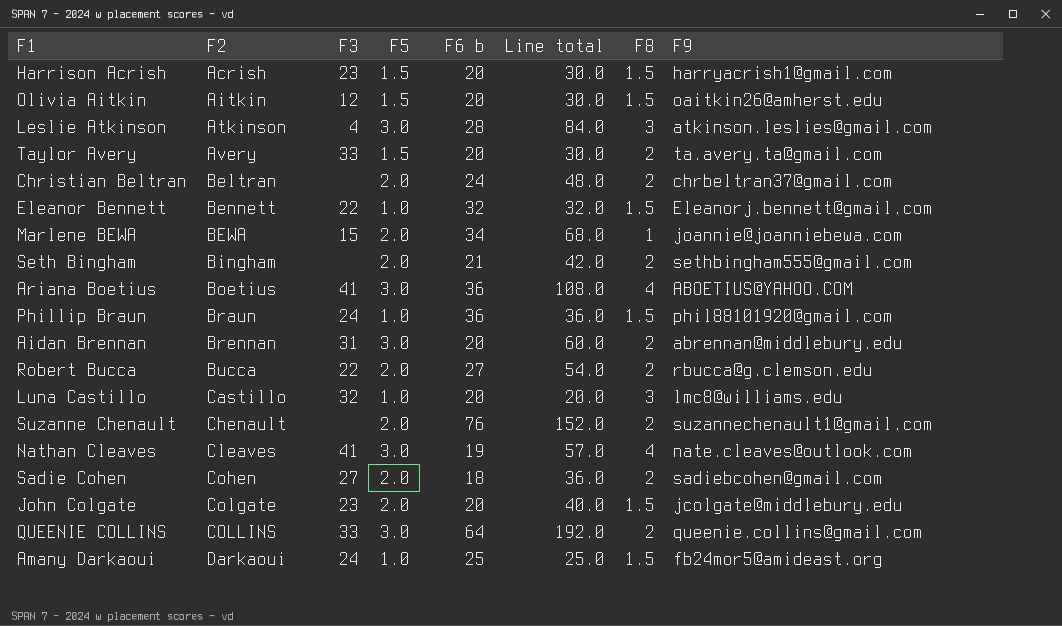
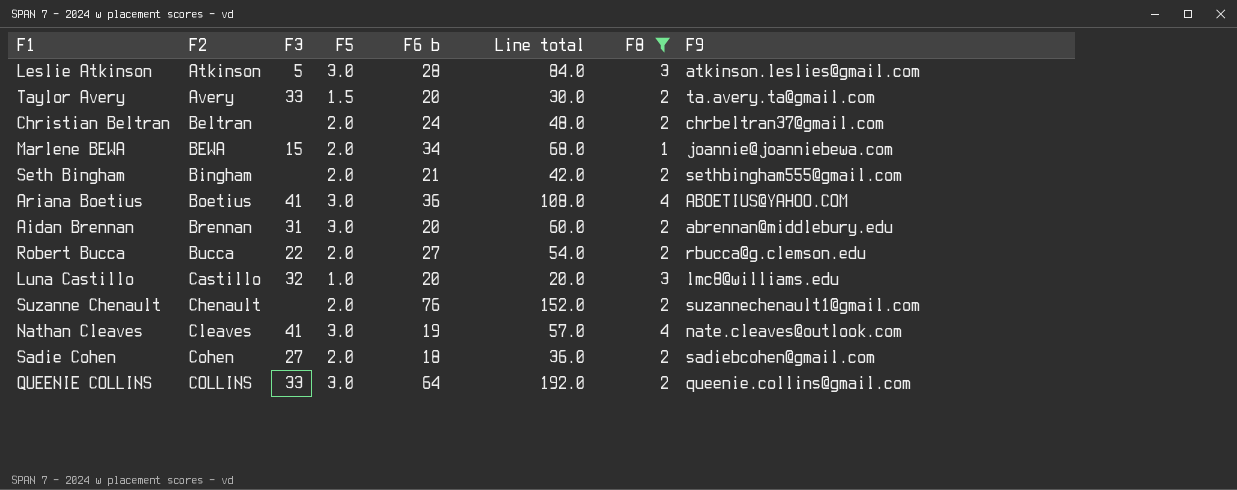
filter: none -> F8 != 1.5
Leslie Atkinson | F3: 4 -> 5

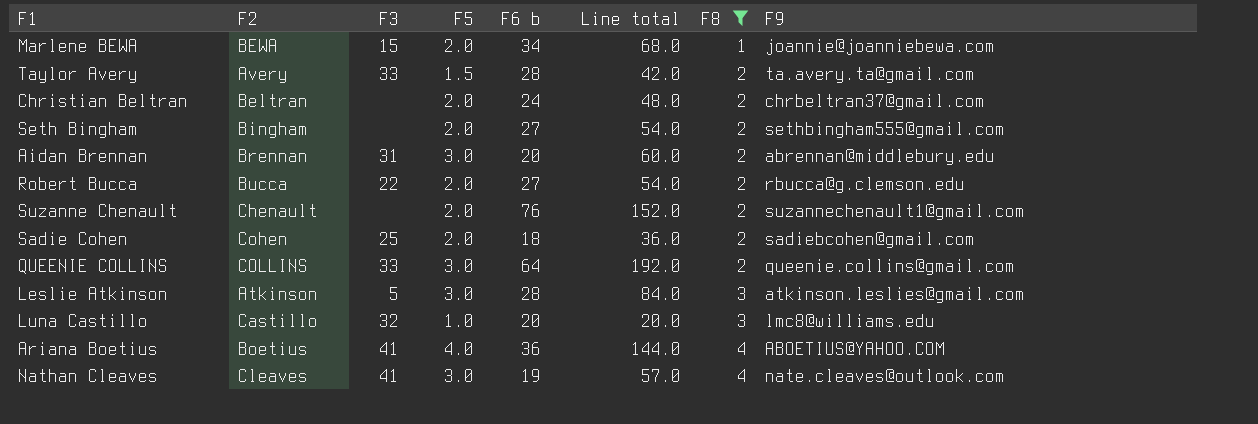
row order: F2 ascending -> F8 ascending
Taylor Avery | F6 b: 20 -> 28
Taylor Avery | Line total: 30.0 -> 42.0
Seth Bingham | F6 b: 21 -> 27
Seth Bingham | Line total: 42.0 -> 54.0
Sadie Cohen | F3: 27 -> 25
Ariana Boetius | F5: 3.0 -> 4.0
Ariana Boetius | Line total: 108.0 -> 144.0

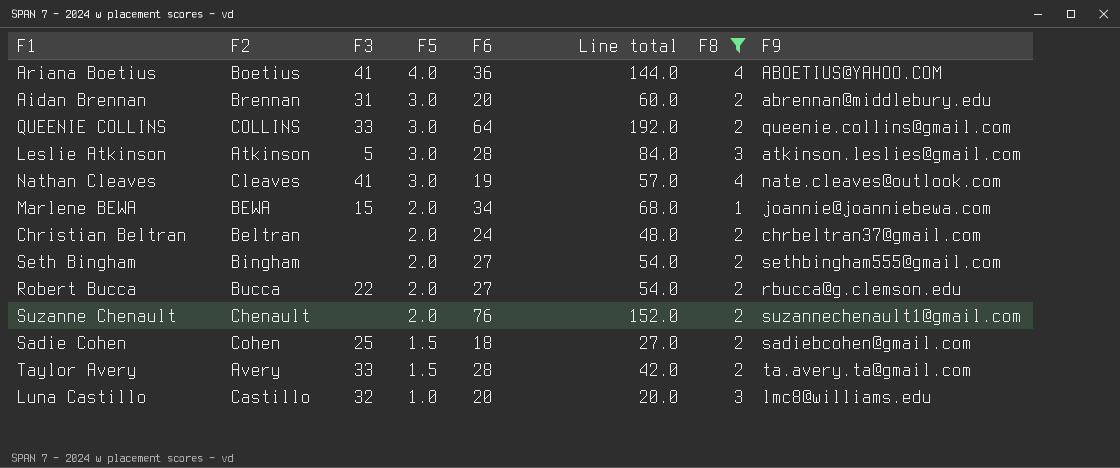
row order: F8 ascending -> F5 descending
column name: F6 b -> F6
Sadie Cohen | F5: 2.0 -> 1.5
Sadie Cohen | Line total: 36.0 -> 27.0

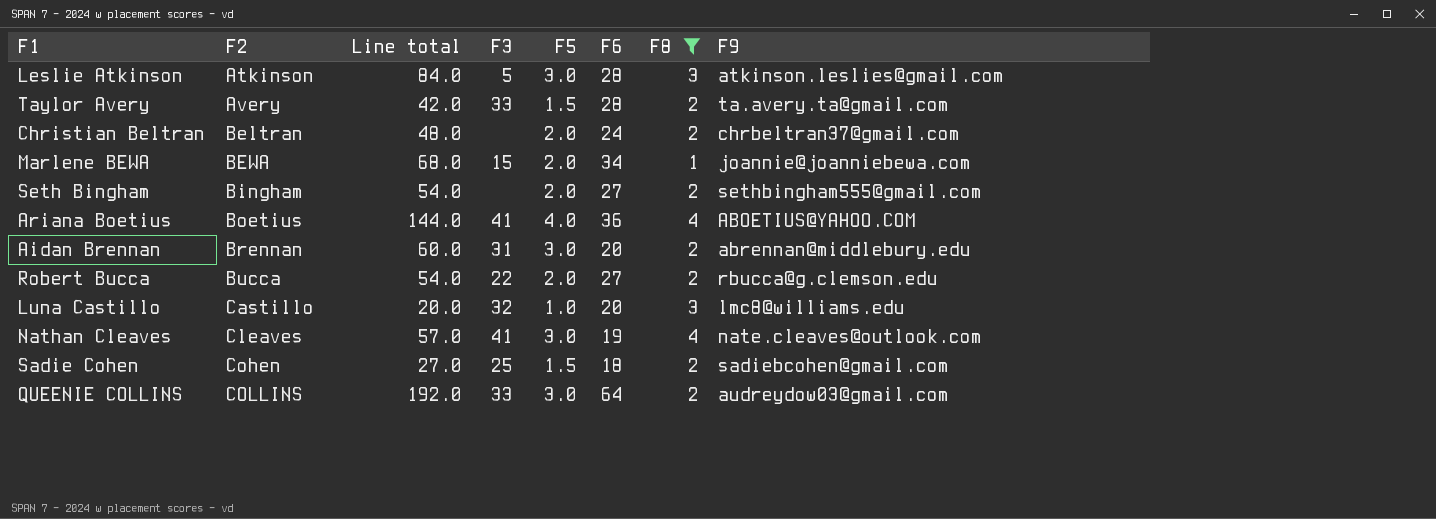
row order: F5 descending -> F2 ascending
column Line total | position: 6 -> 3
row Suzanne Chenault: Chenault | none | 2.0 | 76 | 152.0 | 2 | suzannechenault1@gmail.com -> none
QUEENIE COLLINS | F9: queenie.collins@gmail.com -> audreydow03@gmail.com

